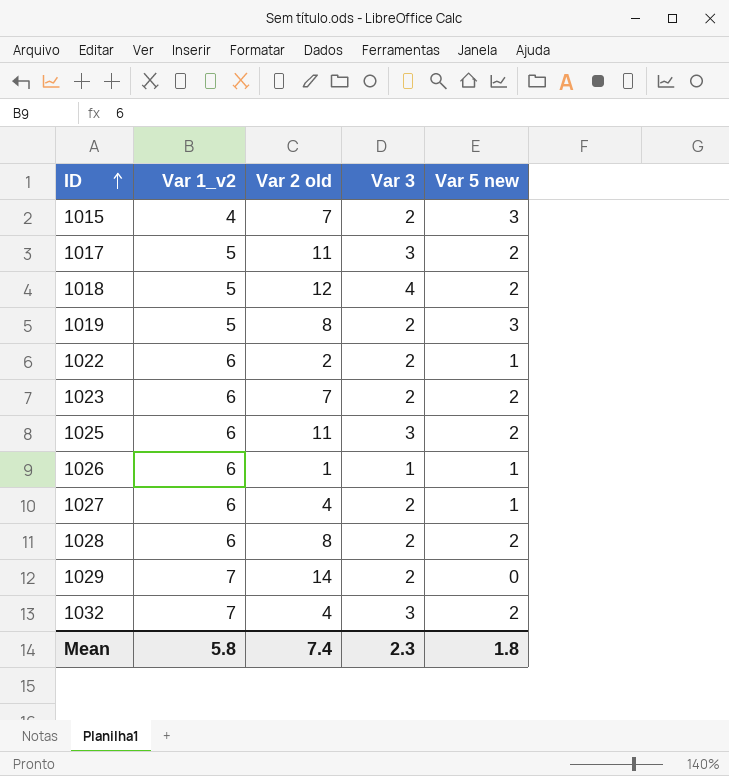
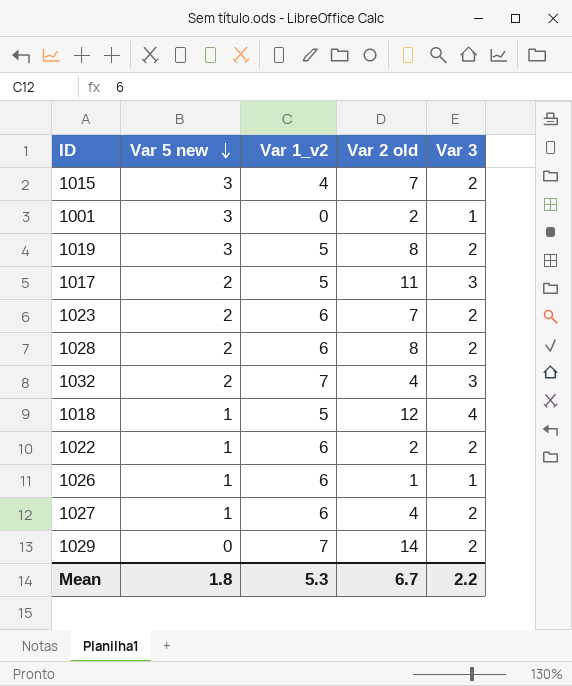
row order: ID ascending -> Var 5 new descending
column Var 5 new | position: 5 -> 2
row 1025: 6 | 11 | 3 | 2 -> none
row 1001: none -> 3 | 0 | 2 | 1
1018 | Var 5 new: 2 -> 1
Mean | Var 1_v2: 5.8 -> 5.3
Mean | Var 2 old: 7.4 -> 6.7
Mean | Var 3: 2.3 -> 2.2

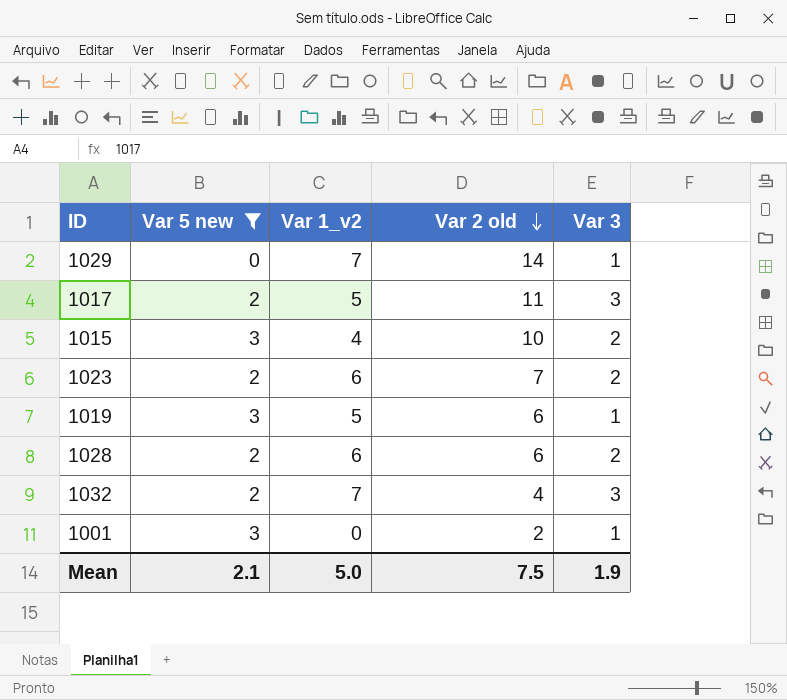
filter: none -> Var 5 new != 1
row order: Var 5 new descending -> Var 2 old descending
1029 | Var 3: 2 -> 1
1015 | Var 2 old: 7 -> 10
1019 | Var 2 old: 8 -> 6
1019 | Var 3: 2 -> 1
1028 | Var 2 old: 8 -> 6
Mean | Var 5 new: 1.8 -> 2.1
Mean | Var 1_v2: 5.3 -> 5.0
Mean | Var 2 old: 6.7 -> 7.5
Mean | Var 3: 2.2 -> 1.9

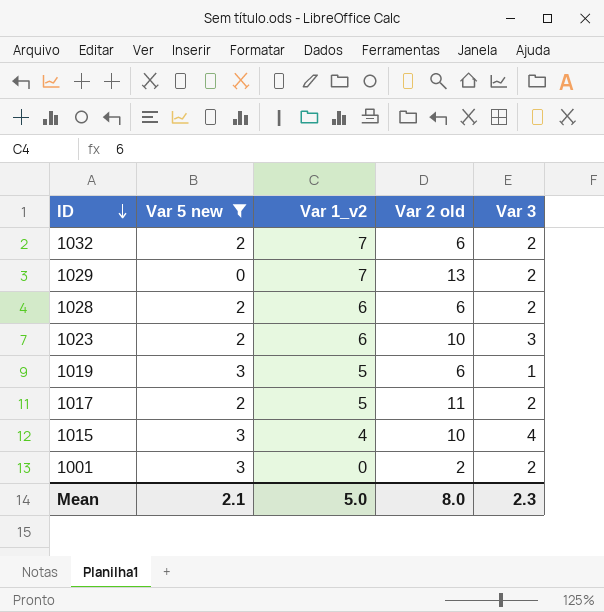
row order: Var 2 old descending -> ID descending
1032 | Var 2 old: 4 -> 6
1032 | Var 3: 3 -> 2
1029 | Var 2 old: 14 -> 13
1029 | Var 3: 1 -> 2
1023 | Var 2 old: 7 -> 10
1023 | Var 3: 2 -> 3
1017 | Var 3: 3 -> 2
1015 | Var 3: 2 -> 4
1001 | Var 3: 1 -> 2
Mean | Var 2 old: 7.5 -> 8.0
Mean | Var 3: 1.9 -> 2.3

